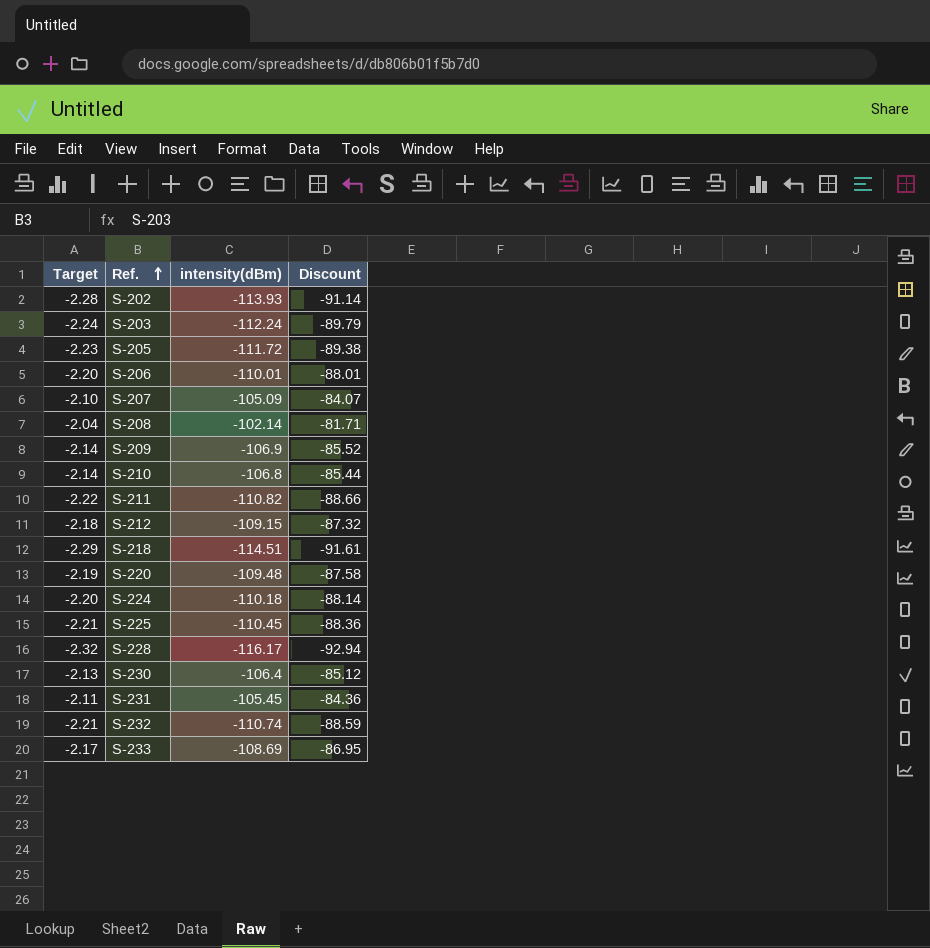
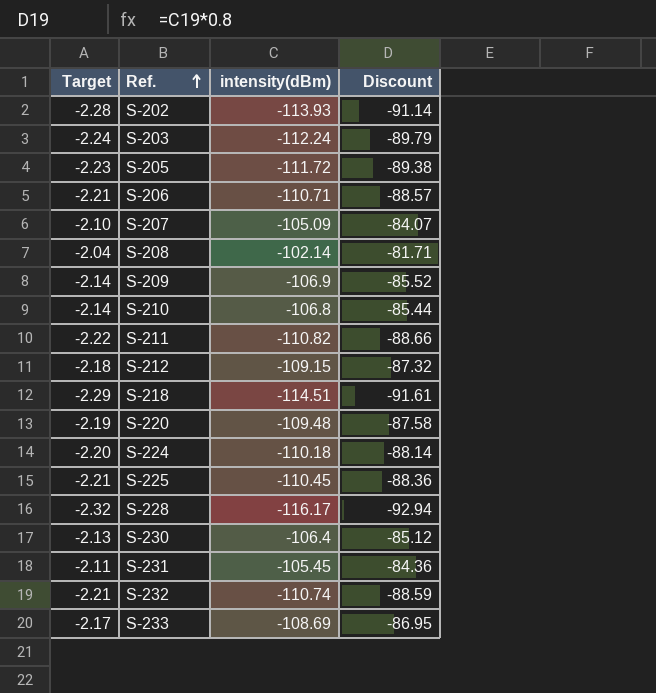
S-206 | Target: -2.20 -> -2.21
S-206 | intensity(dBm): -110.01 -> -110.71
S-206 | Discount: -88.01 -> -88.57

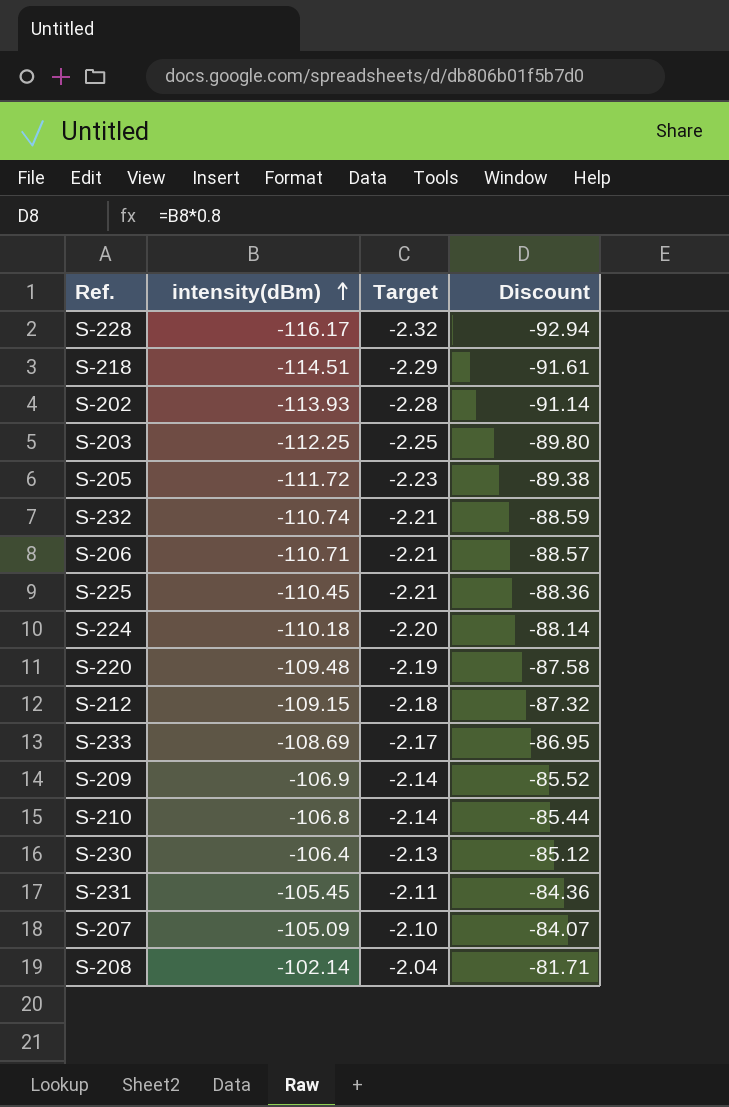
row order: Ref. ascending -> intensity(dBm) ascending
column Target | position: 1 -> 3
row S-211: -2.22 | -110.82 | -88.66 -> none
S-203 | intensity(dBm): -112.24 -> -112.25
S-203 | Target: -2.24 -> -2.25
S-203 | Discount: -89.79 -> -89.80

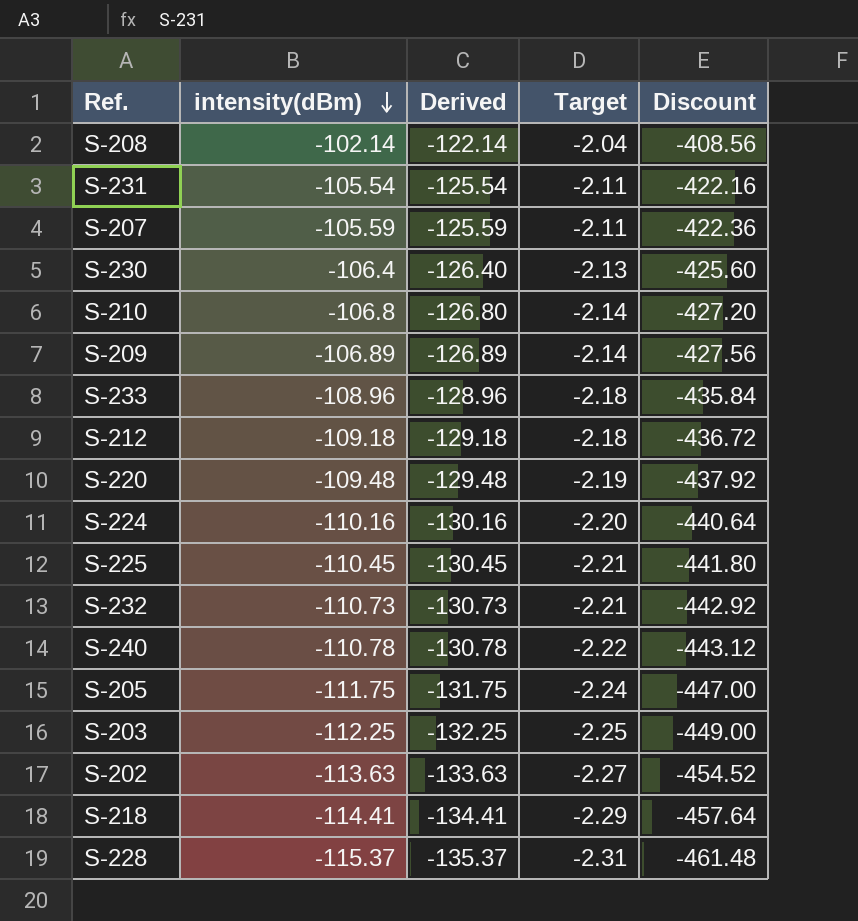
row order: intensity(dBm) ascending -> intensity(dBm) descending
column Derived | formula: none -> [intensity(dBm)] - 20
column Discount | formula: [intensity(dBm)] * 0.8 -> [intensity(dBm)] * 4
row S-206: -110.71 | -2.21 | -88.57 -> none
S-231 | intensity(dBm): -105.45 -> -105.54
S-207 | intensity(dBm): -105.09 -> -105.59
S-207 | Target: -2.10 -> -2.11
S-209 | intensity(dBm): -106.9 -> -106.89
S-233 | intensity(dBm): -108.69 -> -108.96
S-233 | Target: -2.17 -> -2.18
S-212 | intensity(dBm): -109.15 -> -109.18
S-224 | intensity(dBm): -110.18 -> -110.16
S-232 | intensity(dBm): -110.74 -> -110.73
row S-240: none -> -110.78 | -130.78 | -2.22 | -443.12
S-205 | intensity(dBm): -111.72 -> -111.75
S-205 | Target: -2.23 -> -2.24
S-202 | intensity(dBm): -113.93 -> -113.63
S-202 | Target: -2.28 -> -2.27
S-218 | intensity(dBm): -114.51 -> -114.41
S-228 | intensity(dBm): -116.17 -> -115.37
S-228 | Target: -2.32 -> -2.31

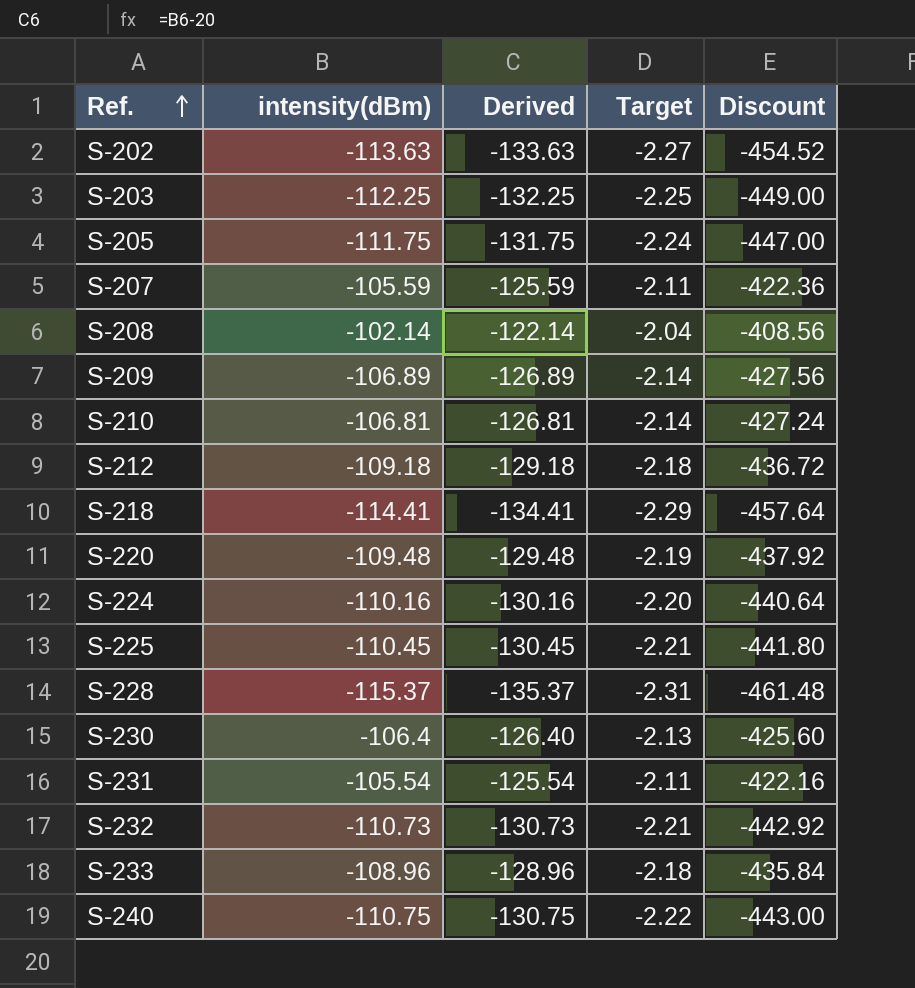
row order: intensity(dBm) descending -> Ref. ascending
S-210 | intensity(dBm): -106.8 -> -106.81
S-210 | Derived: -126.80 -> -126.81
S-210 | Discount: -427.20 -> -427.24
S-240 | intensity(dBm): -110.78 -> -110.75
S-240 | Derived: -130.78 -> -130.75
S-240 | Discount: -443.12 -> -443.00

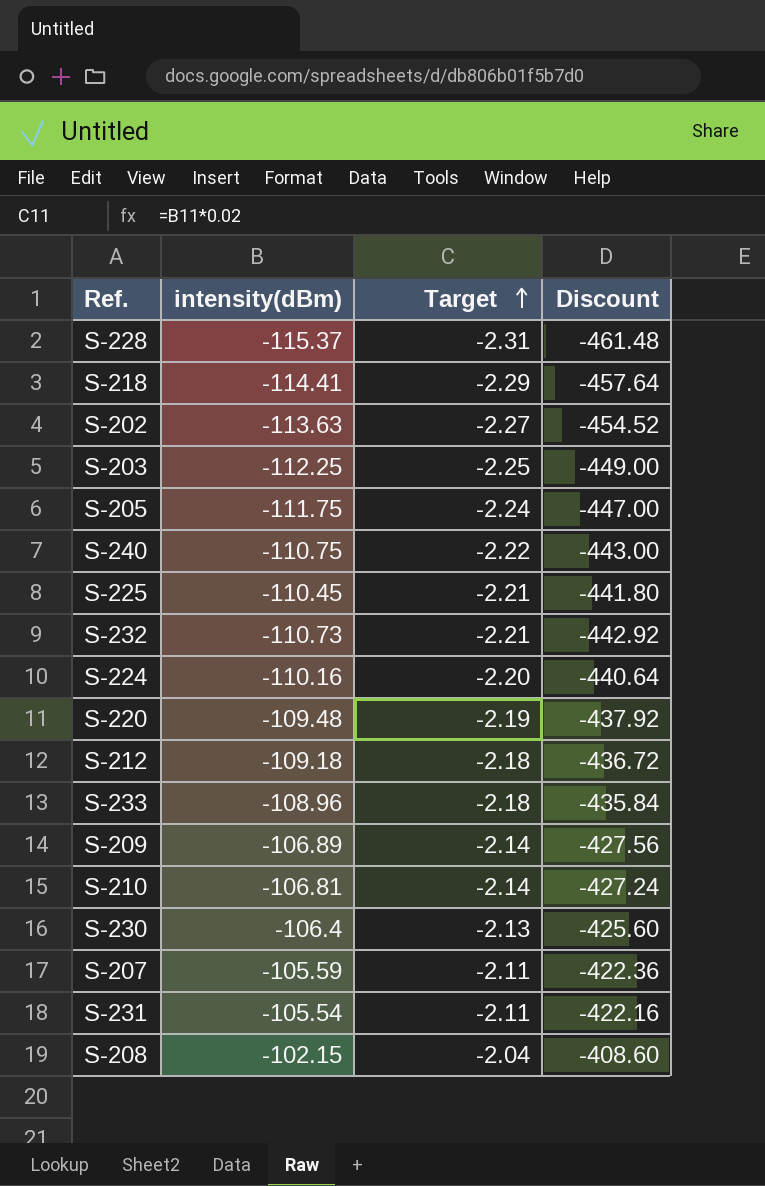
row order: Ref. ascending -> Target ascending
column Derived | formula: [intensity(dBm)] - 20 -> none
S-208 | intensity(dBm): -102.14 -> -102.15
S-208 | Discount: -408.56 -> -408.60

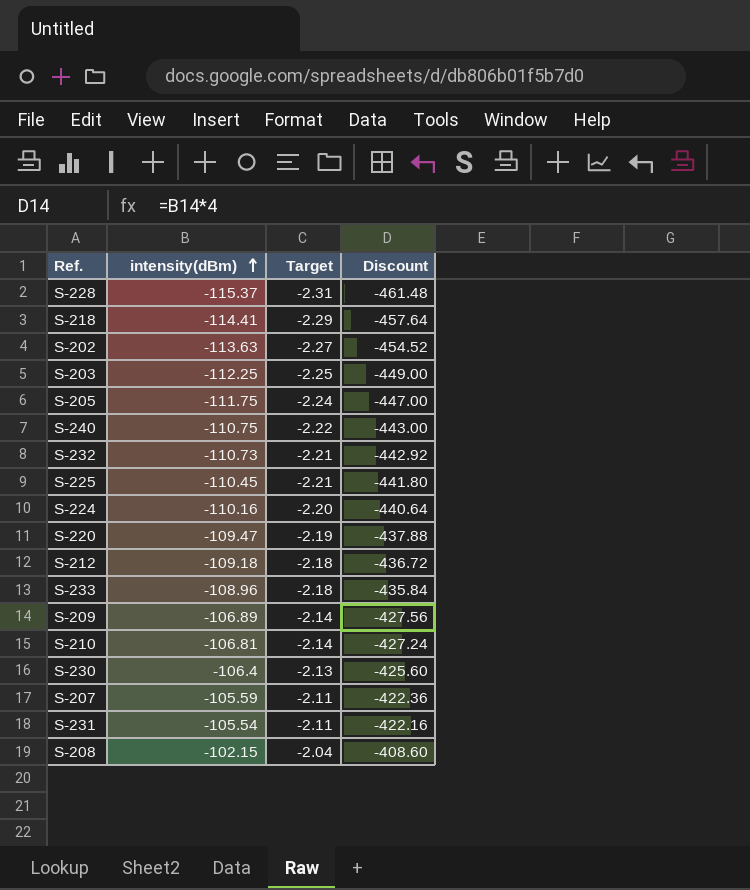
row order: Target ascending -> intensity(dBm) ascending
S-220 | intensity(dBm): -109.48 -> -109.47
S-220 | Discount: -437.92 -> -437.88

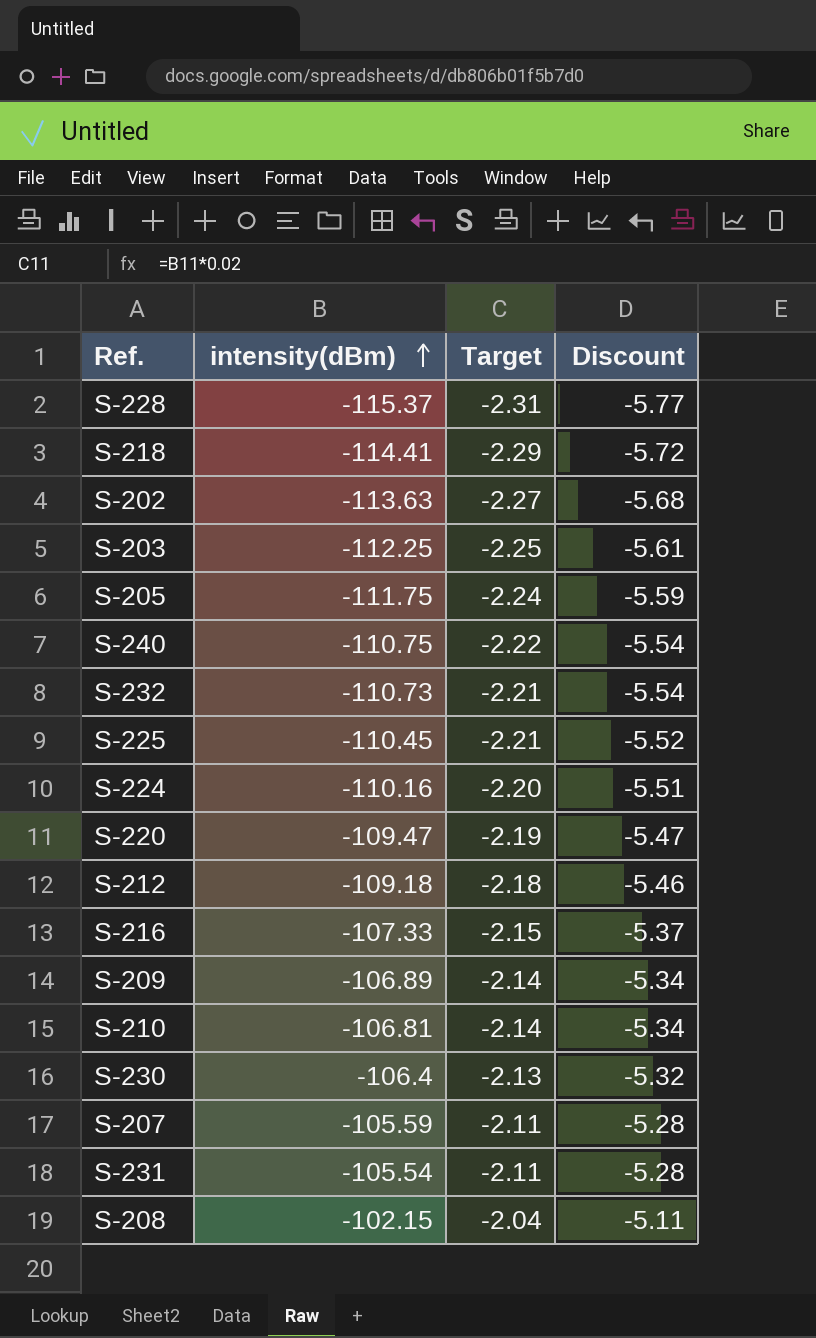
column Discount | formula: [intensity(dBm)] * 4 -> [intensity(dBm)] * 0.05
row S-233: -108.96 | -2.18 | -435.84 -> none
row S-216: none -> -107.33 | -2.15 | -5.37

